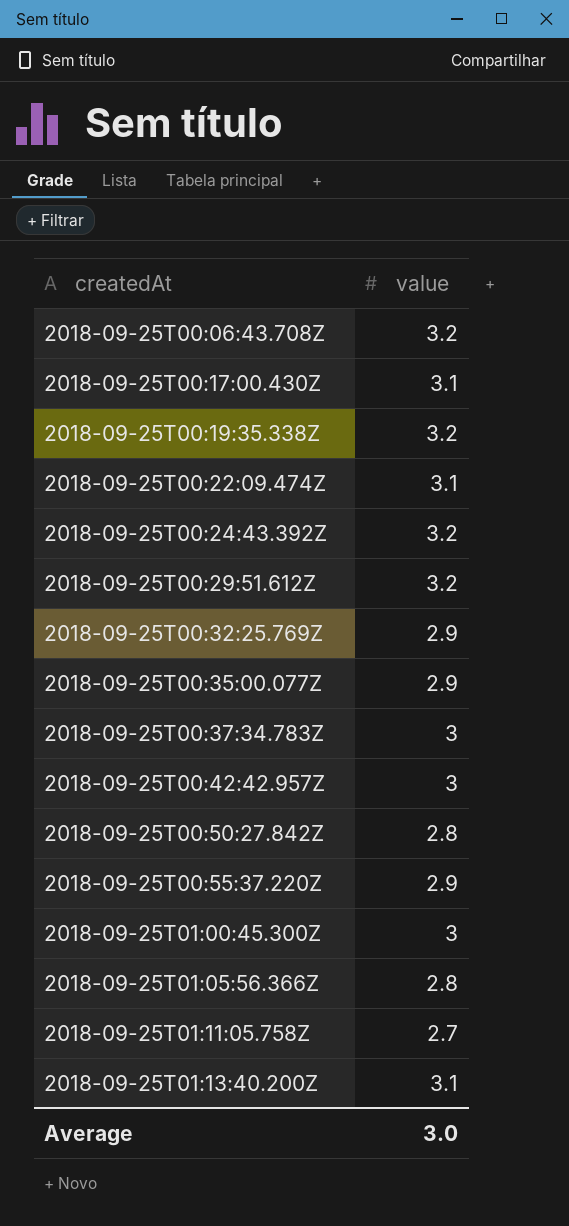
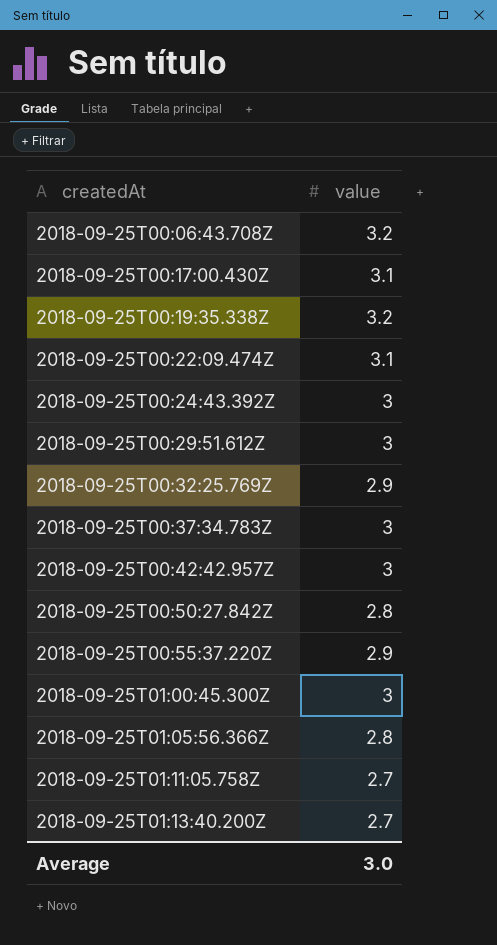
row 2018-09-25T00:35:00.077Z: 2.9 -> none
2018-09-25T00:24:43.392Z | value: 3.2 -> 3
2018-09-25T00:29:51.612Z | value: 3.2 -> 3
2018-09-25T01:13:40.200Z | value: 3.1 -> 2.7

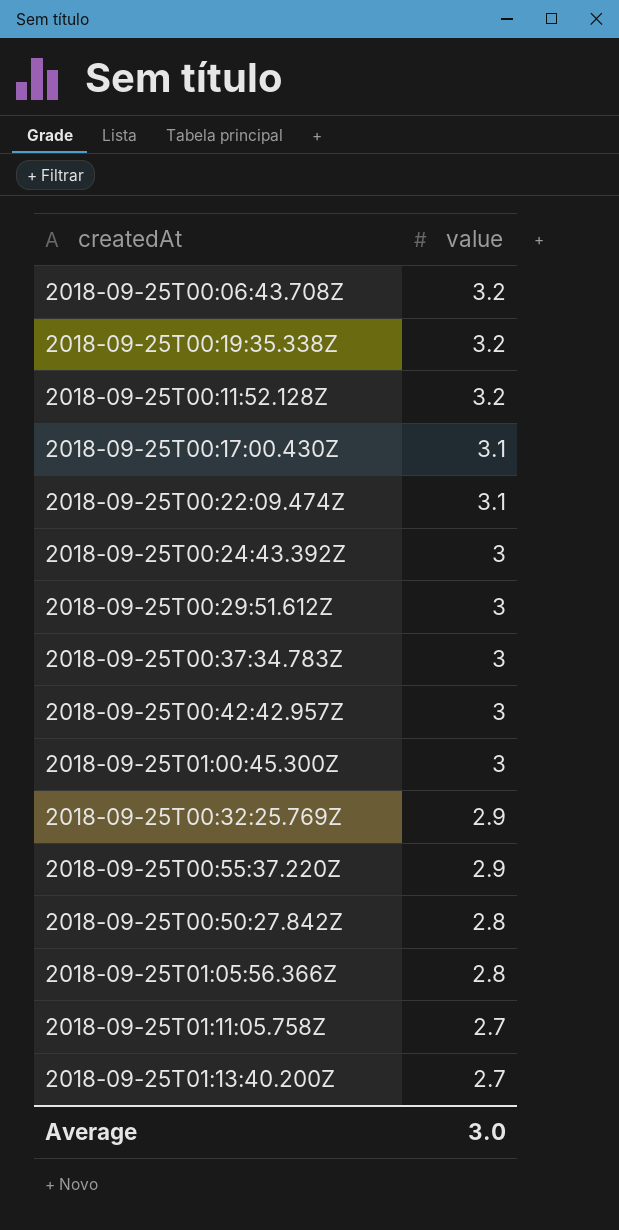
row order: createdAt ascending -> value descending
row 2018-09-25T00:11:52.128Z: none -> 3.2

